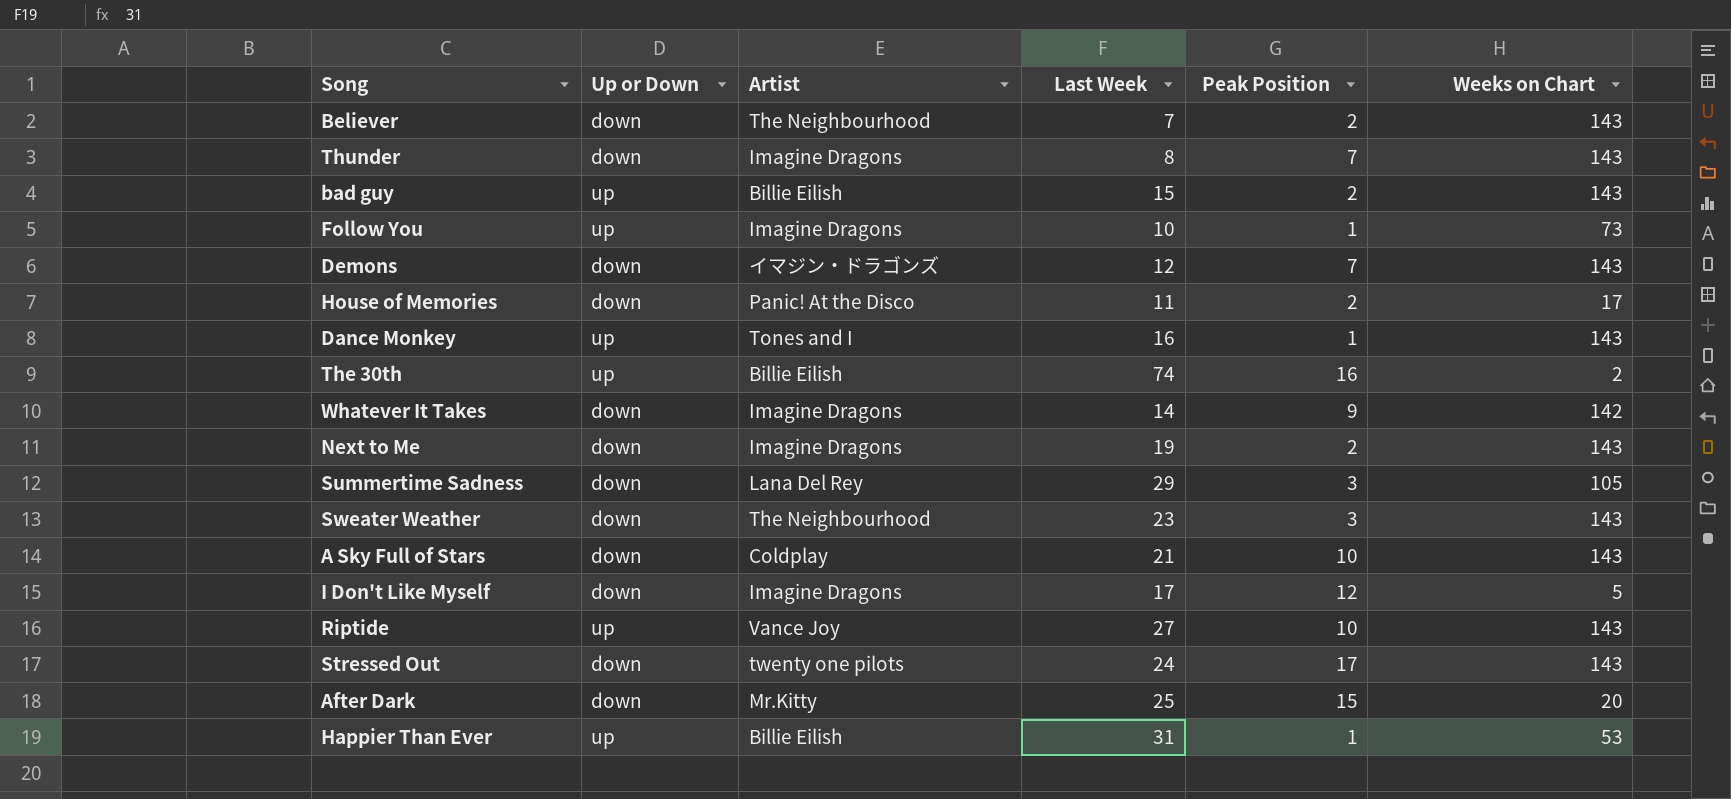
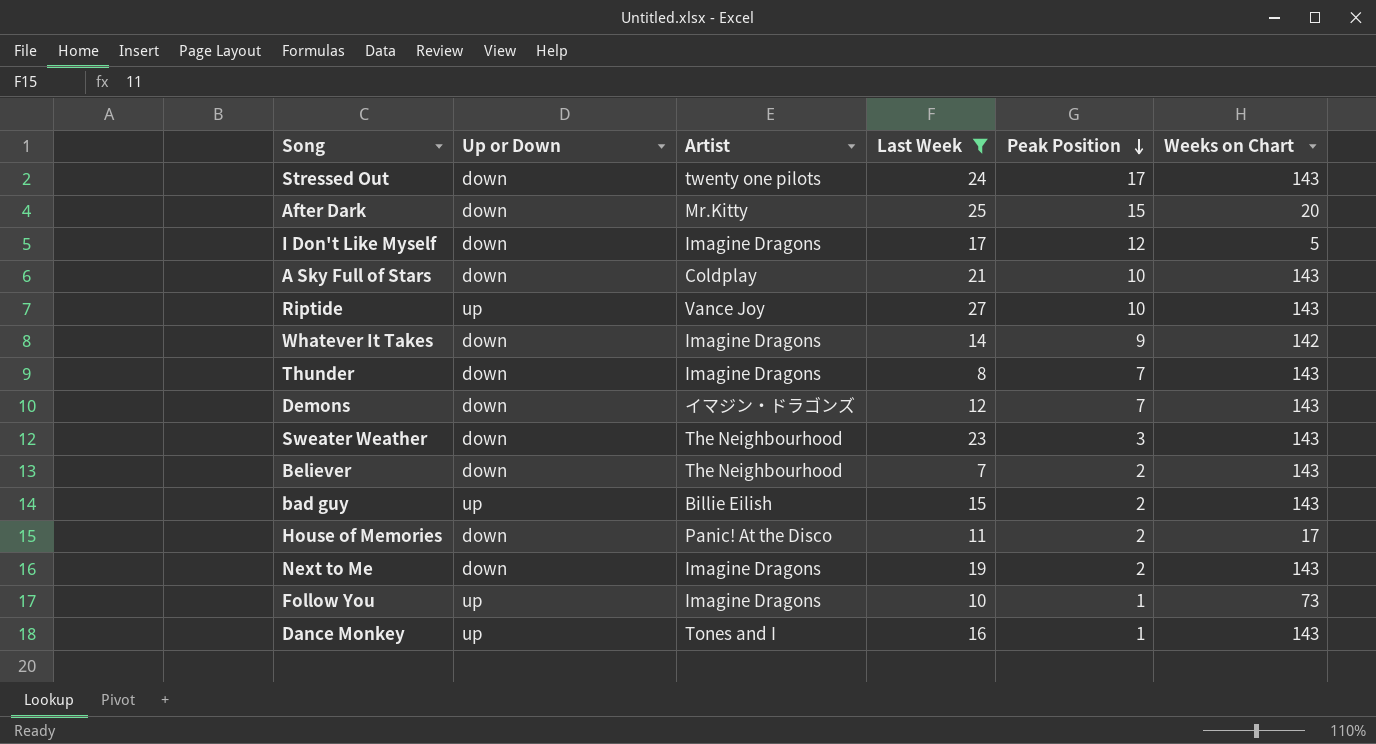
filter: none -> Last Week <= 27
row order: none -> Peak Position descending

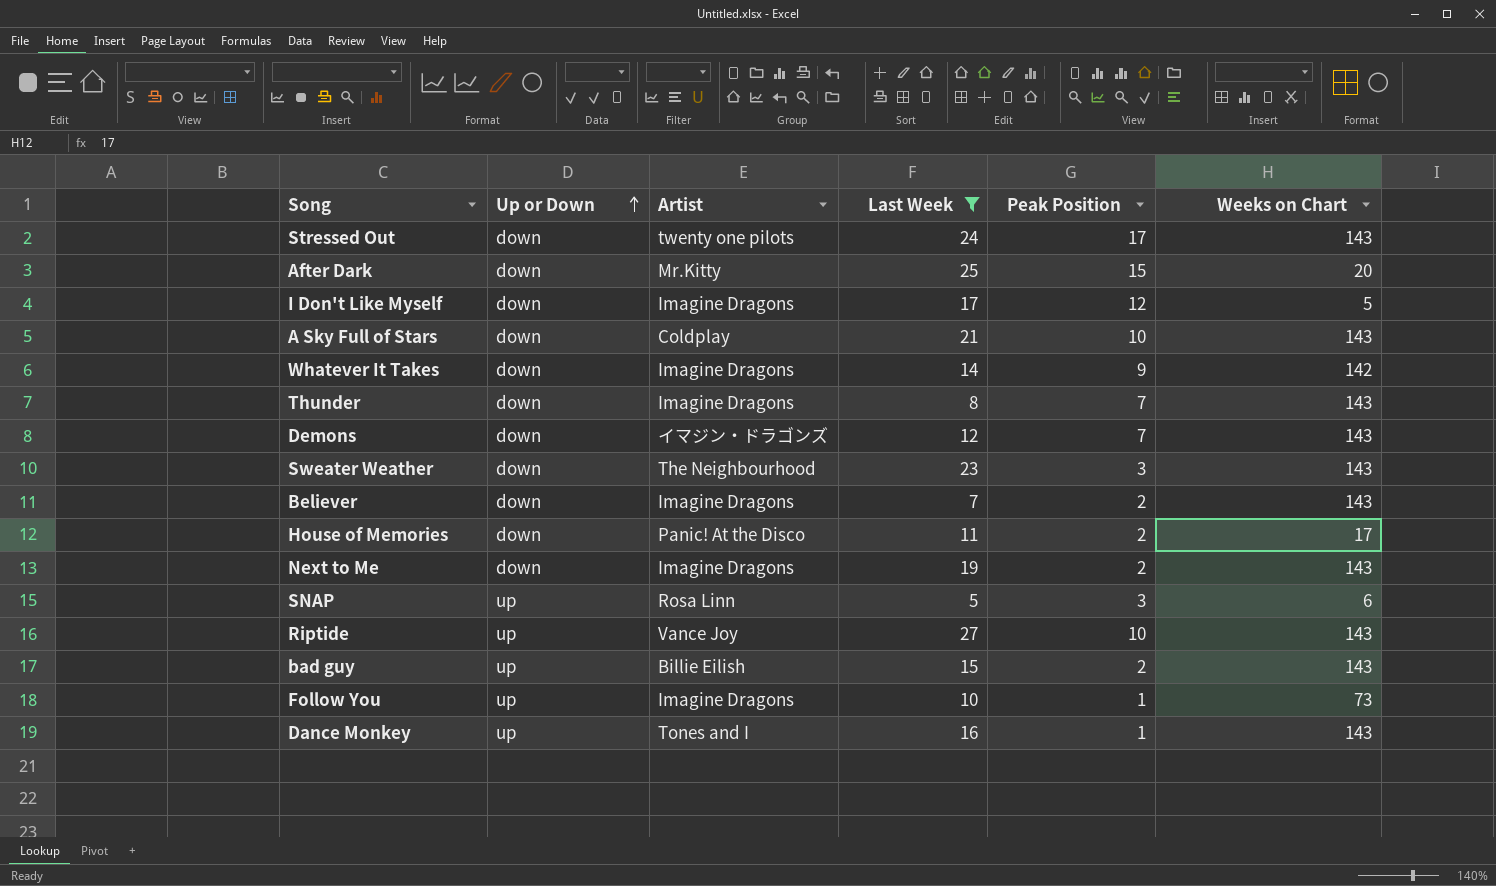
row order: Peak Position descending -> Up or Down ascending
Believer | Artist: The Neighbourhood -> Imagine Dragons
row SNAP: none -> up | Rosa Linn | 5 | 3 | 6

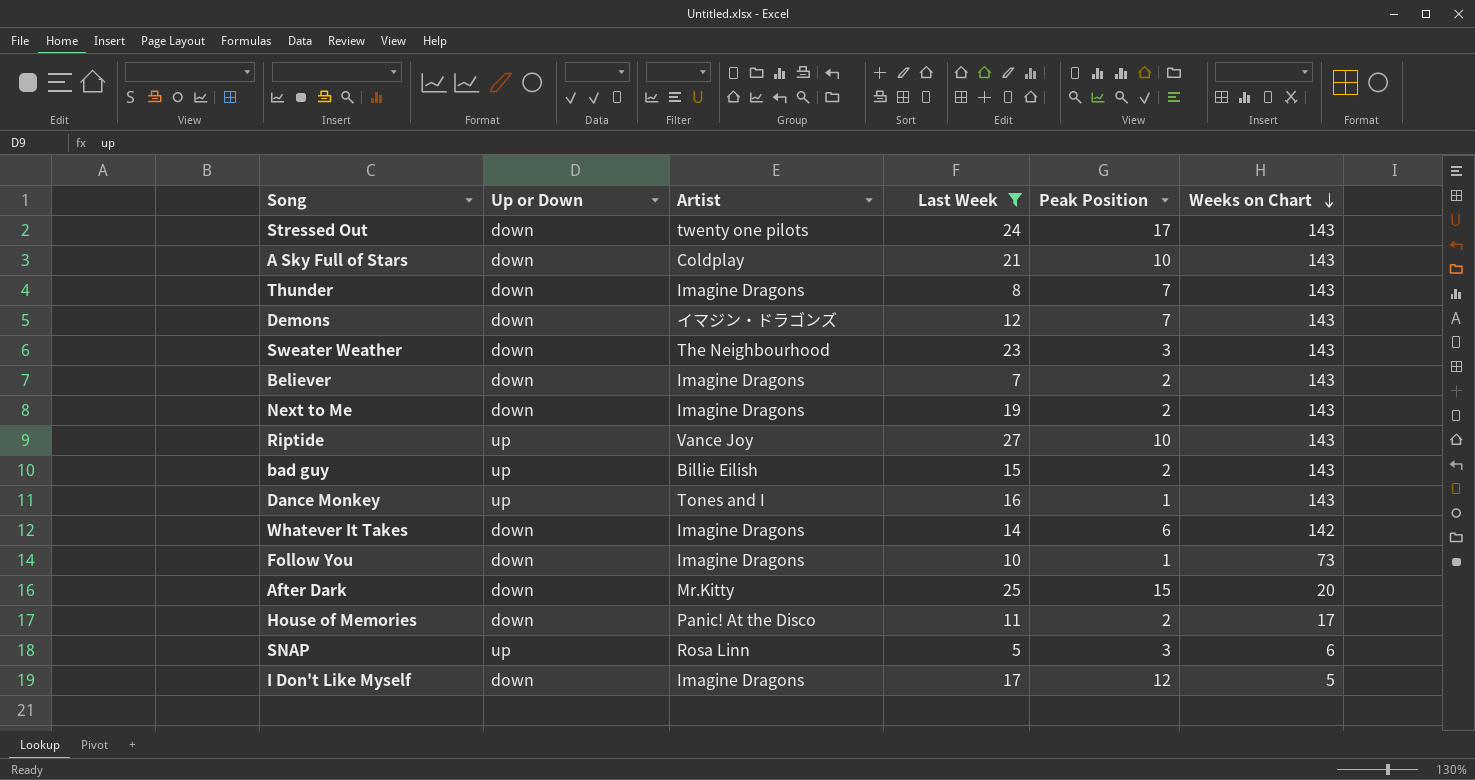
row order: Up or Down ascending -> Weeks on Chart descending
Whatever It Takes | Peak Position: 9 -> 6
Follow You | Up or Down: up -> down

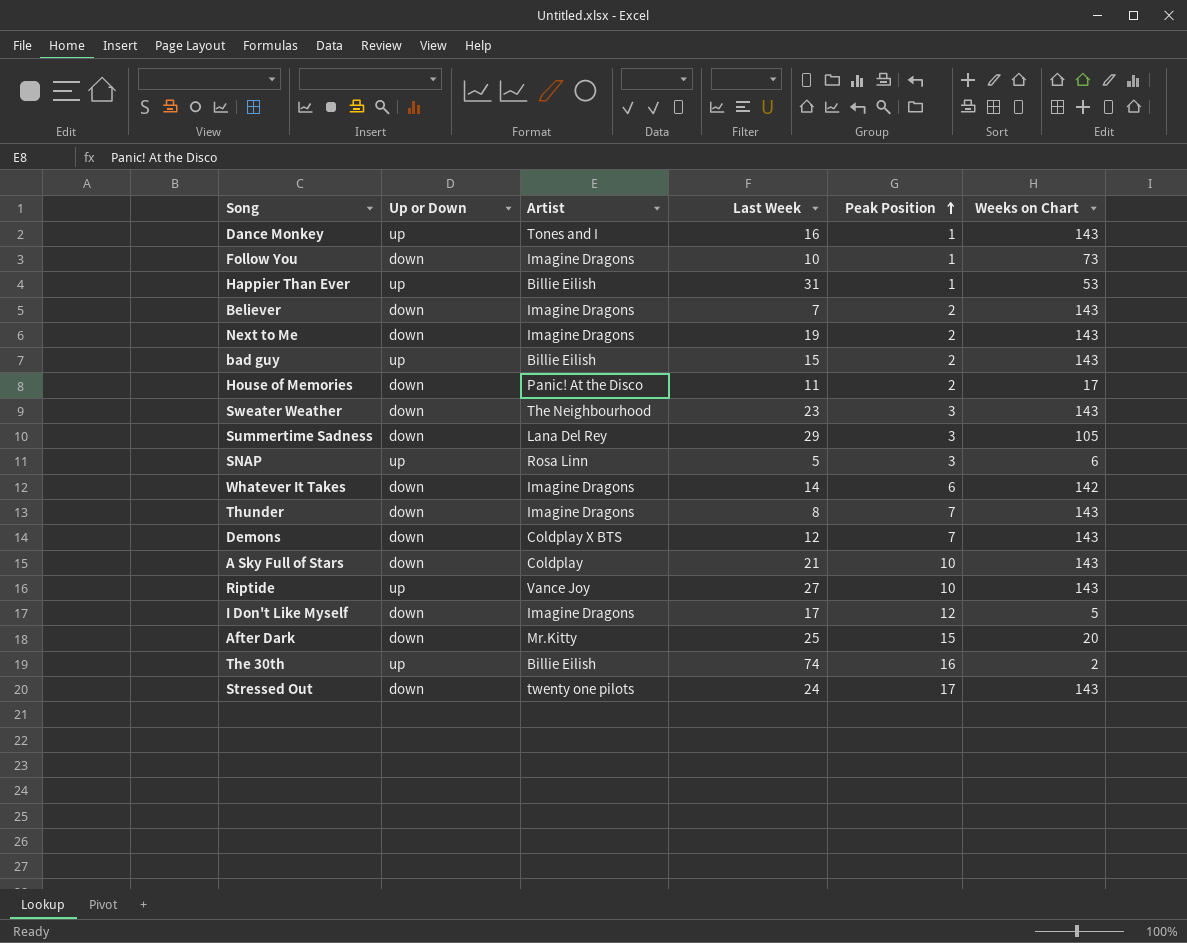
filter: Last Week <= 27 -> none
row order: Weeks on Chart descending -> Peak Position ascending
Demons | Artist: イマジン・ドラゴンズ -> Coldplay X BTS

